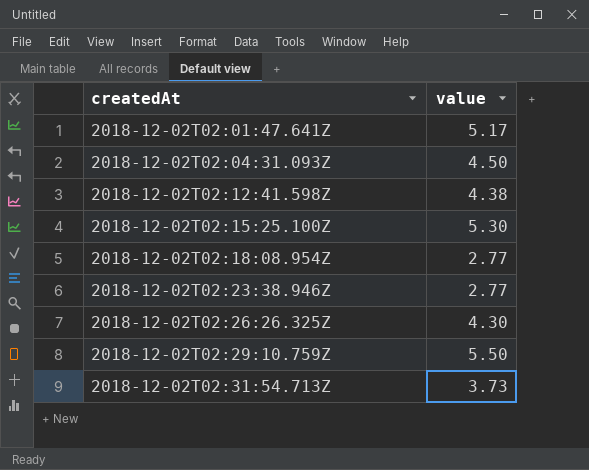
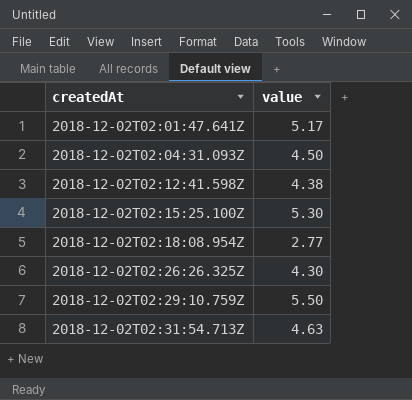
row 2018-12-02T02:23:38.946Z: 2.77 -> none
2018-12-02T02:31:54.713Z | value: 3.73 -> 4.63

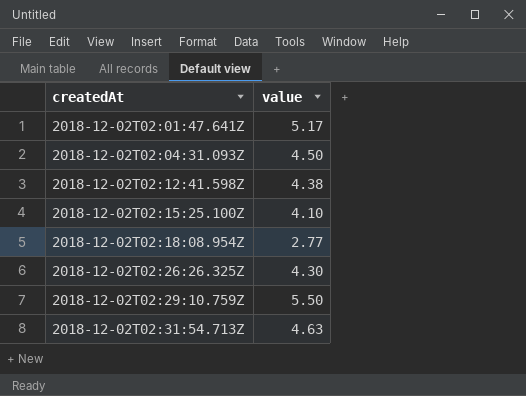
2018-12-02T02:15:25.100Z | value: 5.30 -> 4.10

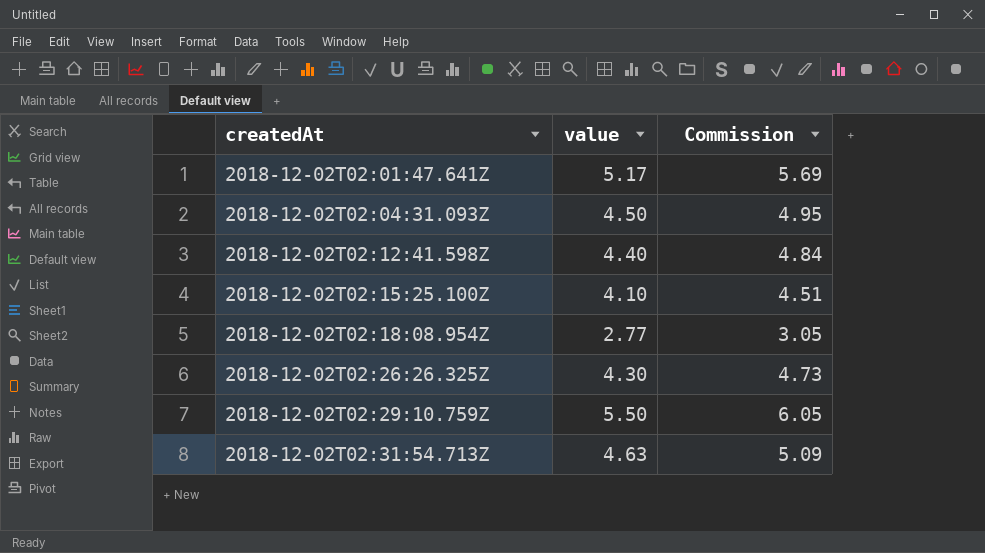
column Commission | formula: none -> [value] * 1.1
2018-12-02T02:12:41.598Z | value: 4.38 -> 4.40

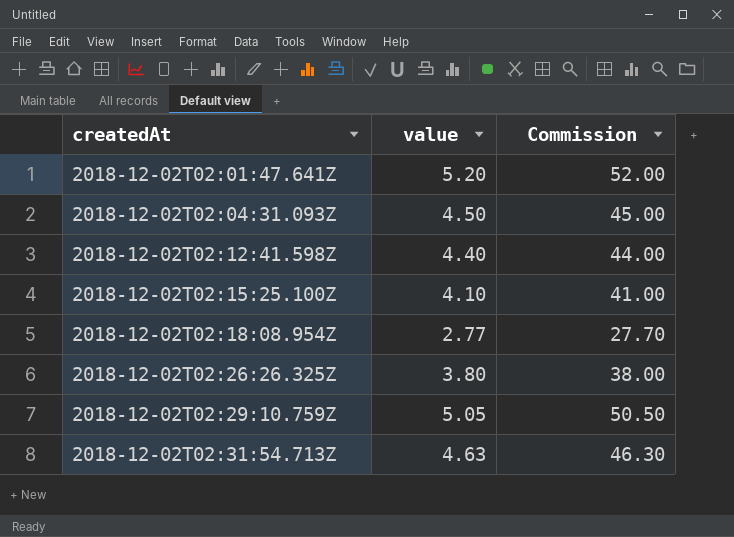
column Commission | formula: [value] * 1.1 -> [value] * 10
2018-12-02T02:01:47.641Z | value: 5.17 -> 5.20
2018-12-02T02:26:26.325Z | value: 4.30 -> 3.80
2018-12-02T02:29:10.759Z | value: 5.50 -> 5.05

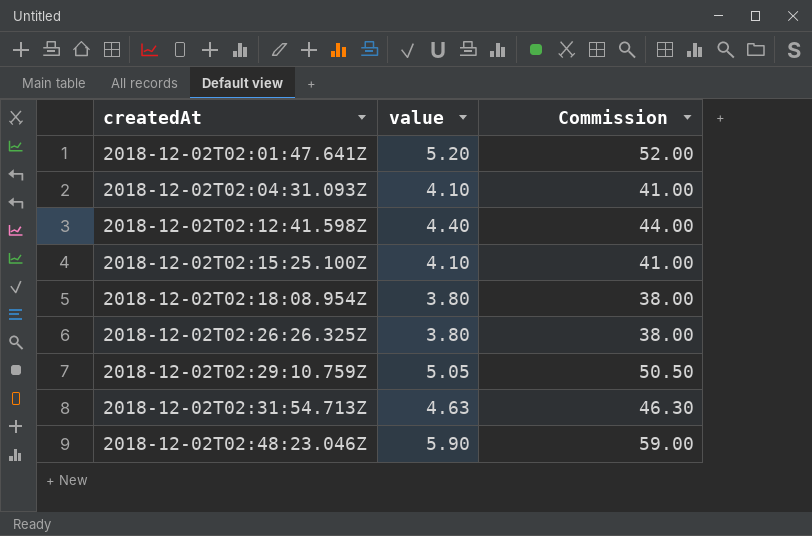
2018-12-02T02:04:31.093Z | value: 4.50 -> 4.10
2018-12-02T02:04:31.093Z | Commission: 45.00 -> 41.00
2018-12-02T02:18:08.954Z | value: 2.77 -> 3.80
2018-12-02T02:18:08.954Z | Commission: 27.70 -> 38.00
row 2018-12-02T02:48:23.046Z: none -> 5.90 | 59.00

